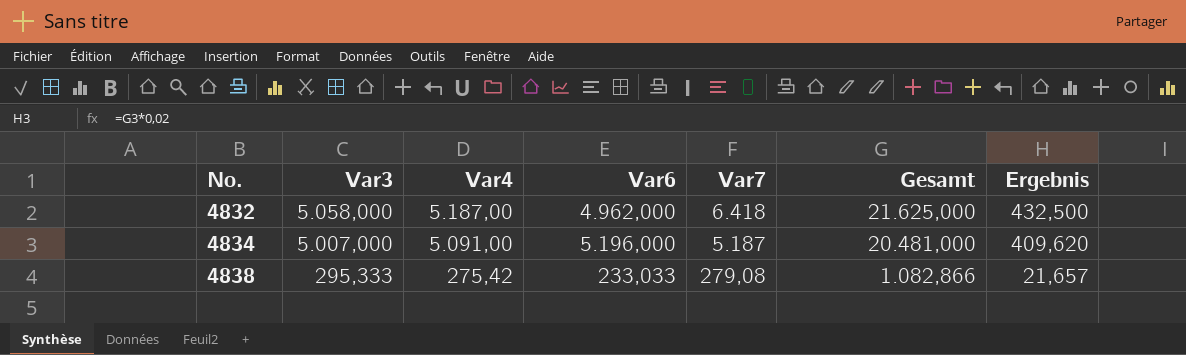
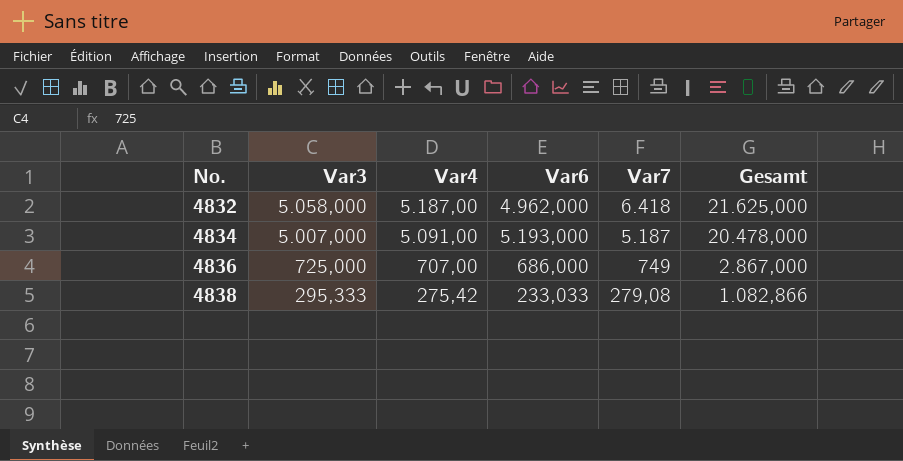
column Ergebnis | formula: [Gesamt] * 0,02 -> none
4834 | Var6: 5.196,000 -> 5.193,000
4834 | Gesamt: 20.481,000 -> 20.478,000
row 4836: none -> 725,000 | 707,00 | 686,000 | 749 | 2.867,000

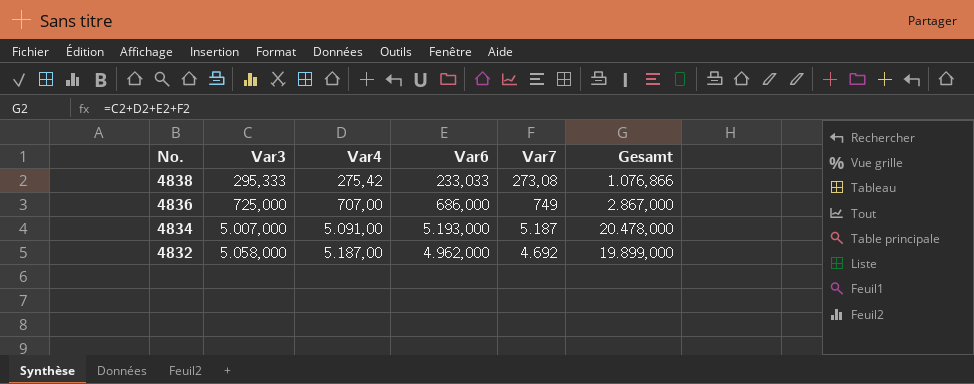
row order: No. ascending -> No. descending
4838 | Var7: 279,08 -> 273,08
4838 | Gesamt: 1.082,866 -> 1.076,866
4832 | Var7: 6.418 -> 4.692
4832 | Gesamt: 21.625,000 -> 19.899,000

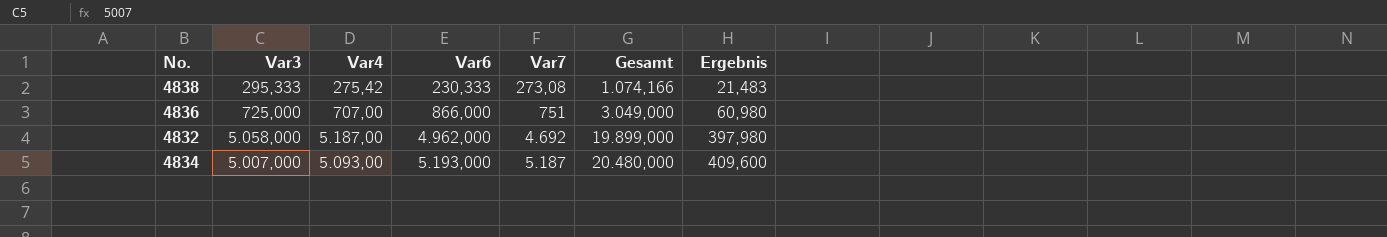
row order: No. descending -> Var6 ascending
column Ergebnis | formula: none -> [Gesamt] * 0,02
4838 | Var6: 233,033 -> 230,333
4838 | Gesamt: 1.076,866 -> 1.074,166
4836 | Var6: 686,000 -> 866,000
4836 | Var7: 749 -> 751
4836 | Gesamt: 2.867,000 -> 3.049,000
4834 | Var4: 5.091,00 -> 5.093,00
4834 | Gesamt: 20.478,000 -> 20.480,000

